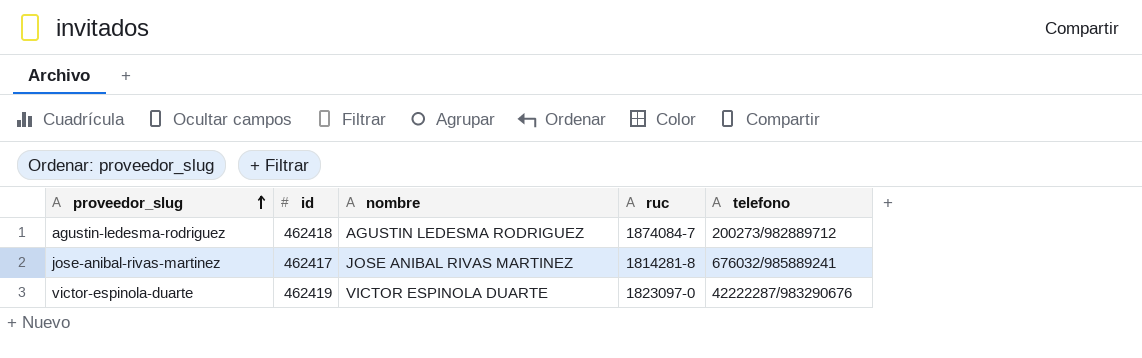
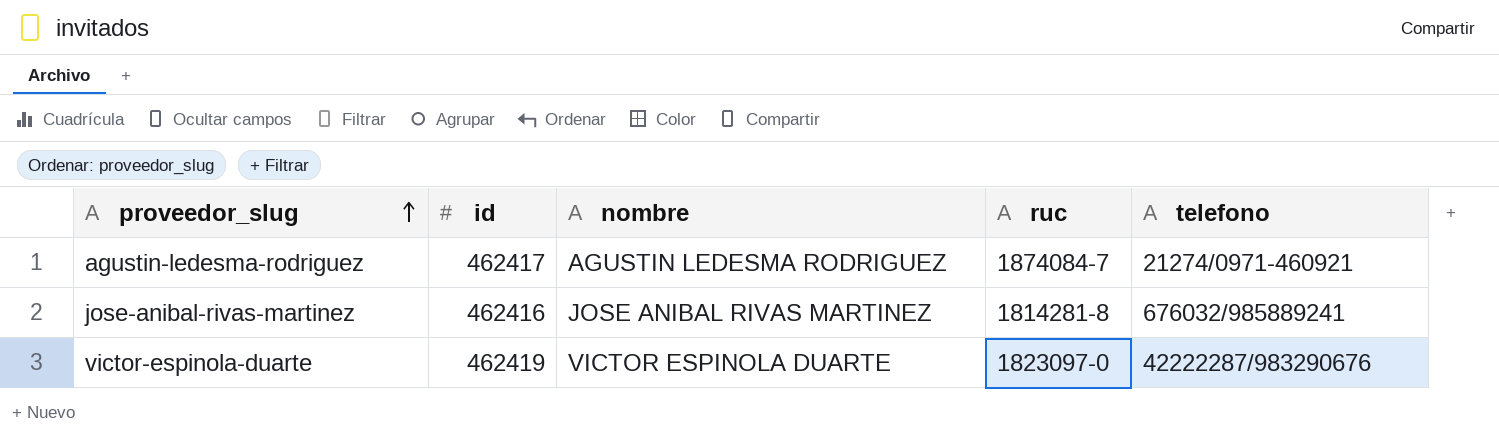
agustin-ledesma-rodriguez | id: 462418 -> 462417
agustin-ledesma-rodriguez | telefono: 200273/982889712 -> 21274/0971-460921
jose-anibal-rivas-martinez | id: 462417 -> 462416

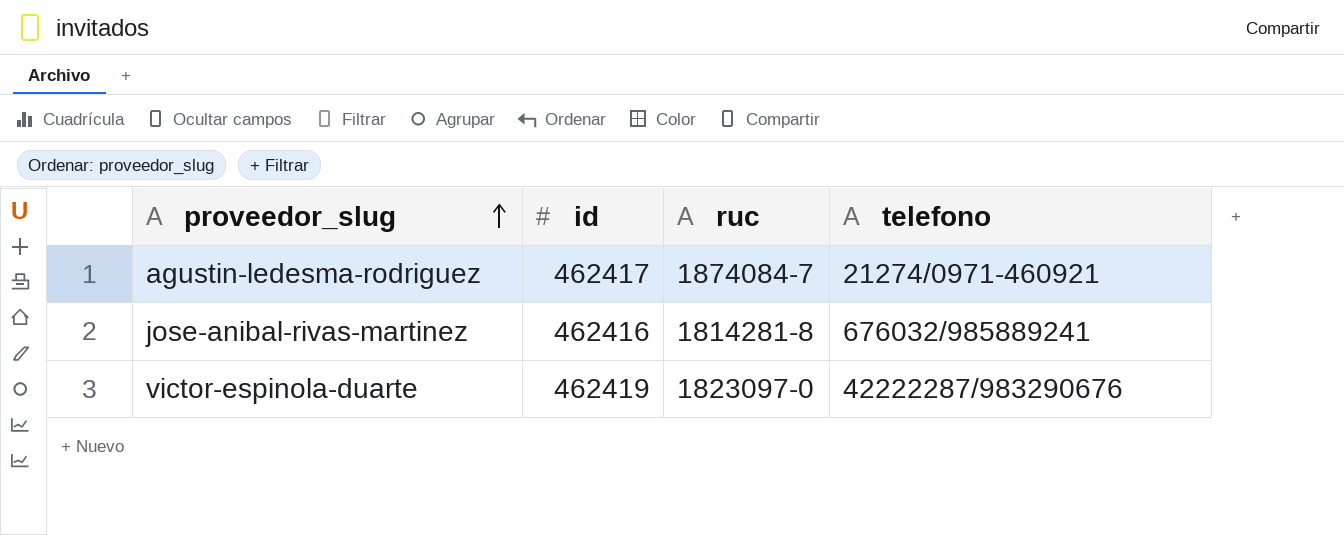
column nombre | position: 3 -> none

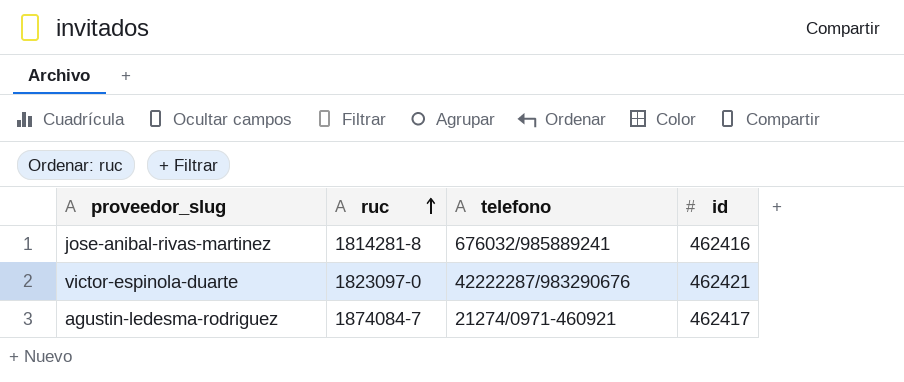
row order: proveedor_slug ascending -> ruc ascending
column id | position: 2 -> 4
victor-espinola-duarte | id: 462419 -> 462421

